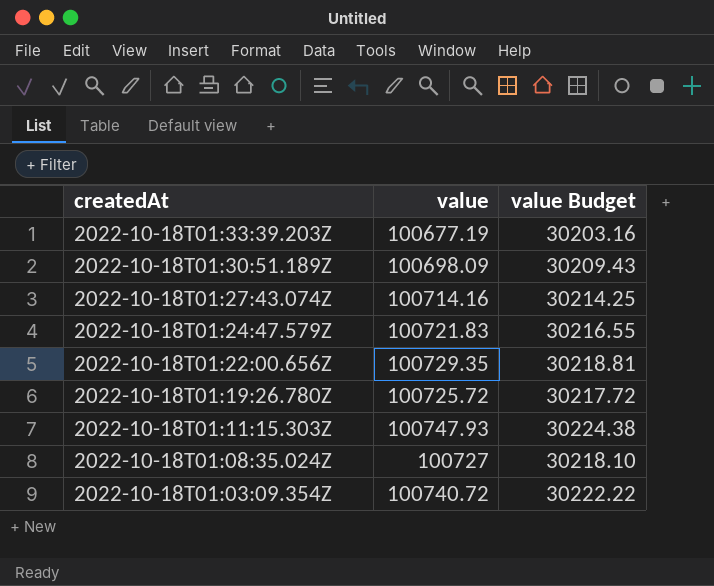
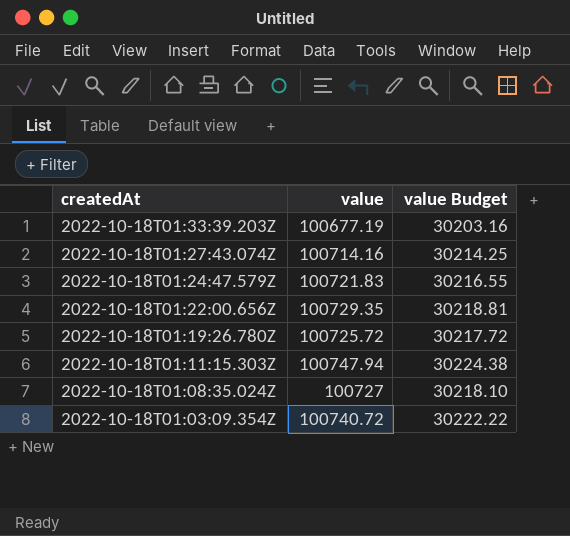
row 2022-10-18T01:30:51.189Z: 100698.09 | 30209.43 -> none
2022-10-18T01:11:15.303Z | value: 100747.93 -> 100747.94

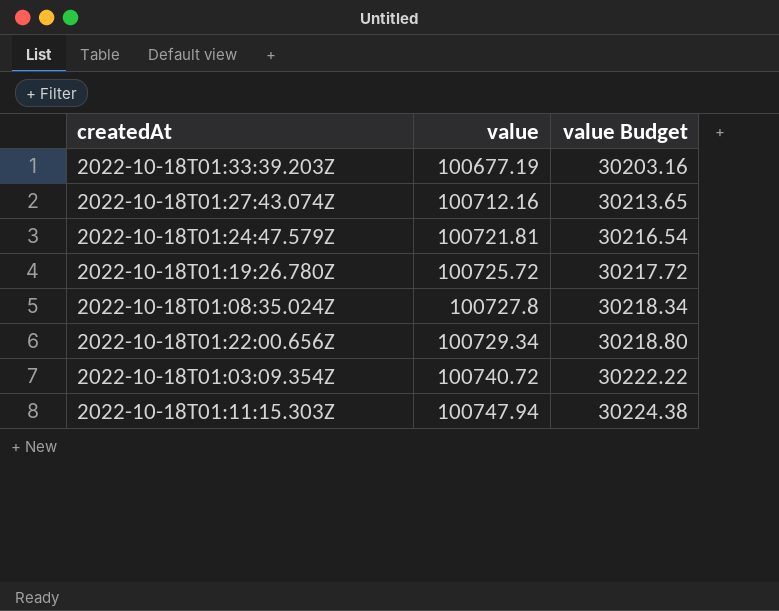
row order: createdAt descending -> value ascending
2022-10-18T01:27:43.074Z | value: 100714.16 -> 100712.16
2022-10-18T01:27:43.074Z | value Budget: 30214.25 -> 30213.65
2022-10-18T01:24:47.579Z | value: 100721.83 -> 100721.81
2022-10-18T01:24:47.579Z | value Budget: 30216.55 -> 30216.54
2022-10-18T01:08:35.024Z | value: 100727 -> 100727.8
2022-10-18T01:08:35.024Z | value Budget: 30218.10 -> 30218.34
2022-10-18T01:22:00.656Z | value: 100729.35 -> 100729.34
2022-10-18T01:22:00.656Z | value Budget: 30218.81 -> 30218.80

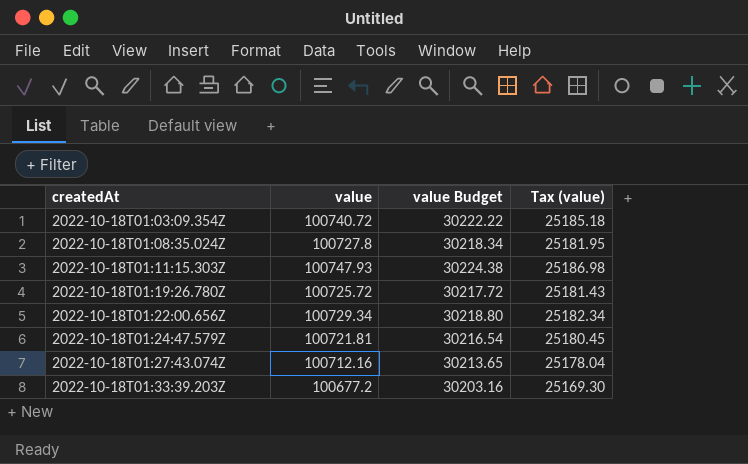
row order: value ascending -> createdAt ascending
column Tax (value) | formula: none -> [value] * 0.25
2022-10-18T01:11:15.303Z | value: 100747.94 -> 100747.93
2022-10-18T01:33:39.203Z | value: 100677.19 -> 100677.2

